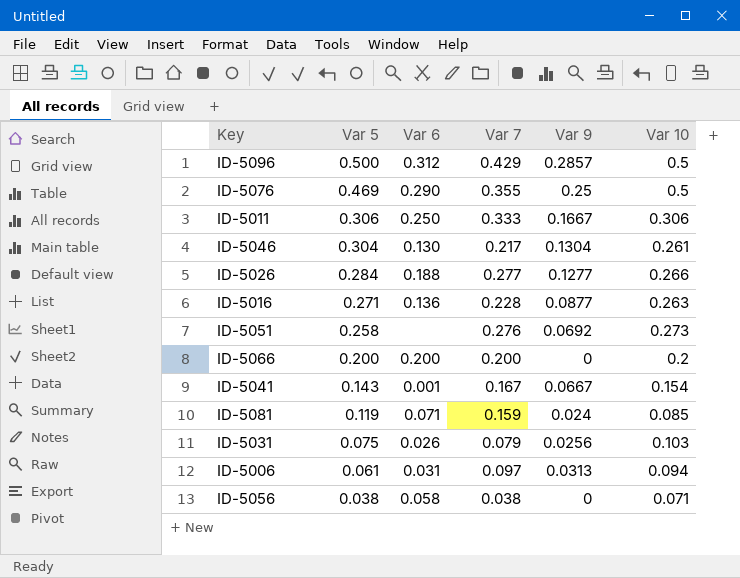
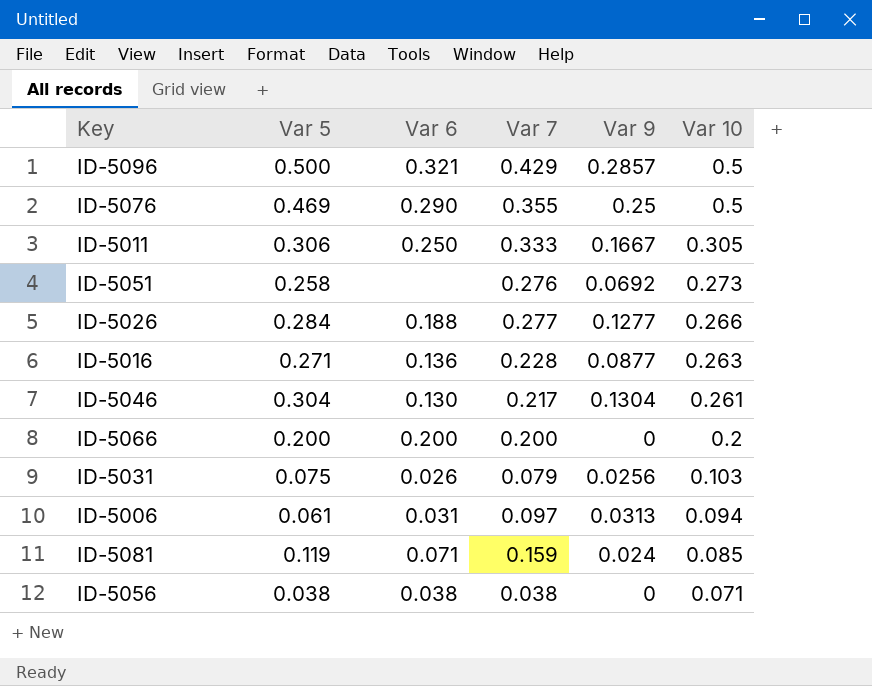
row order: Var 5 descending -> Var 10 descending
row ID-5041: 0.143 | 0.001 | 0.167 | 0.0667 | 0.154 -> none
ID-5096 | Var 6: 0.312 -> 0.321
ID-5011 | Var 10: 0.306 -> 0.305
ID-5056 | Var 6: 0.058 -> 0.038

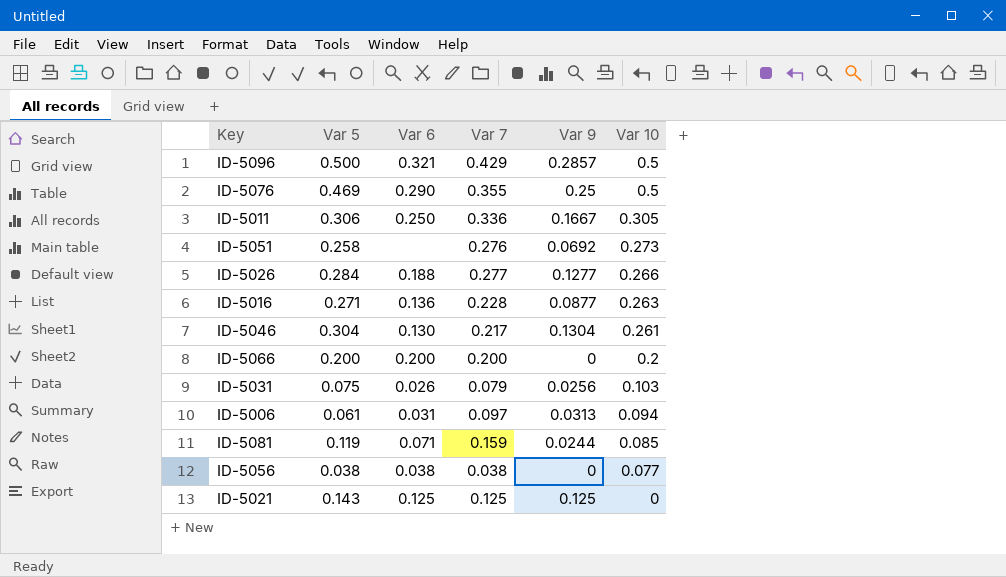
ID-5011 | Var 7: 0.333 -> 0.336
ID-5081 | Var 9: 0.024 -> 0.0244
ID-5056 | Var 10: 0.071 -> 0.077
row ID-5021: none -> 0.143 | 0.125 | 0.125 | 0.125 | 0

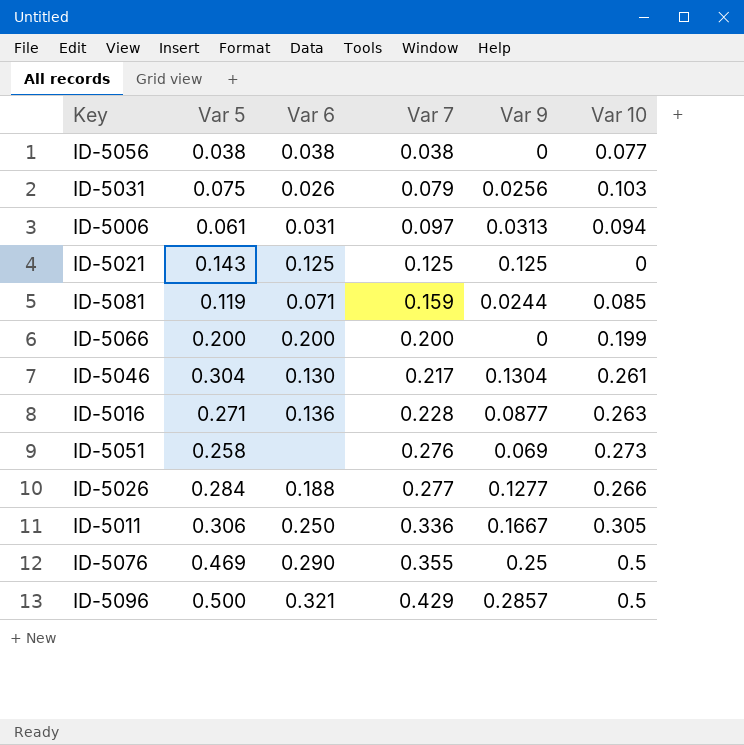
row order: Var 10 descending -> Var 7 ascending
ID-5066 | Var 10: 0.2 -> 0.199
ID-5051 | Var 9: 0.0692 -> 0.069

